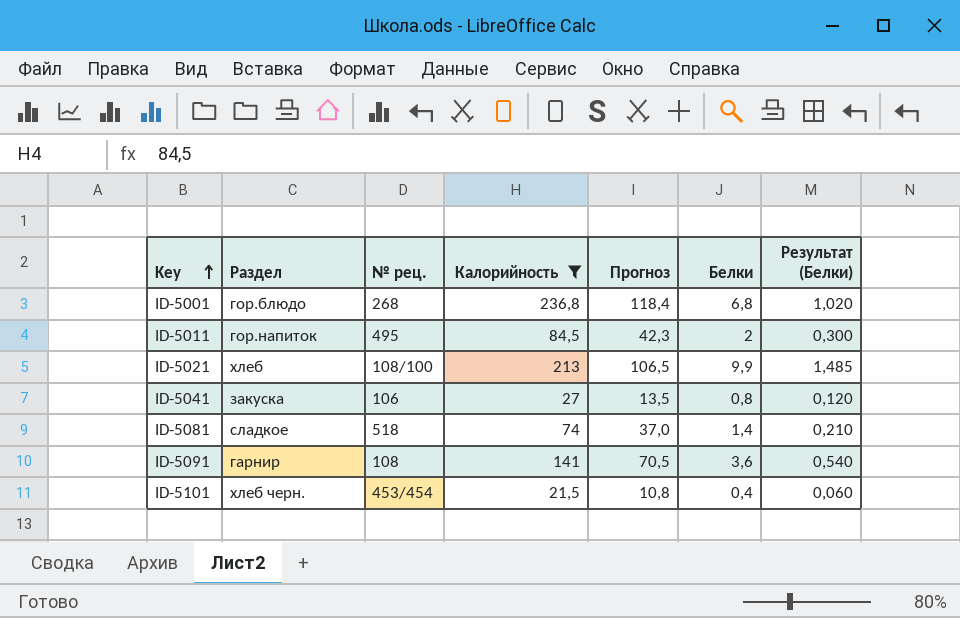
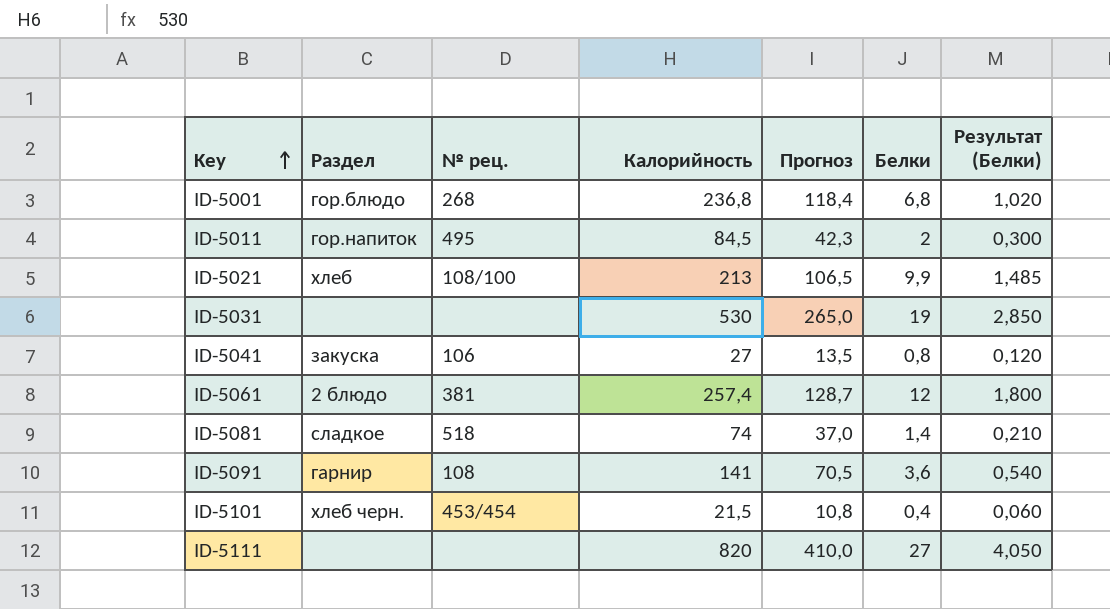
filter: Калорийность <= 236,8 -> none

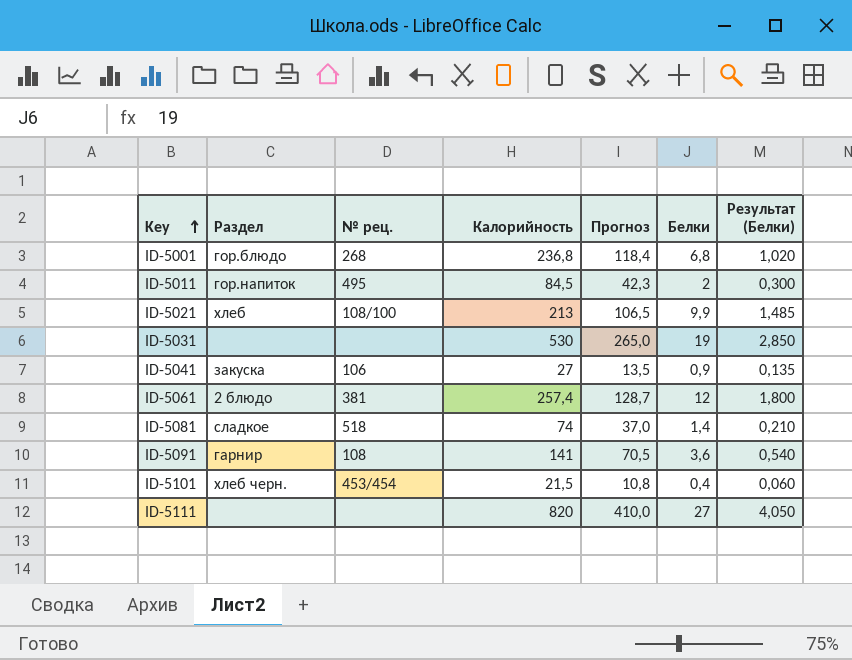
ID-5041 | Белки: 0,8 -> 0,9
ID-5041 | Результат (Белки): 0,120 -> 0,135

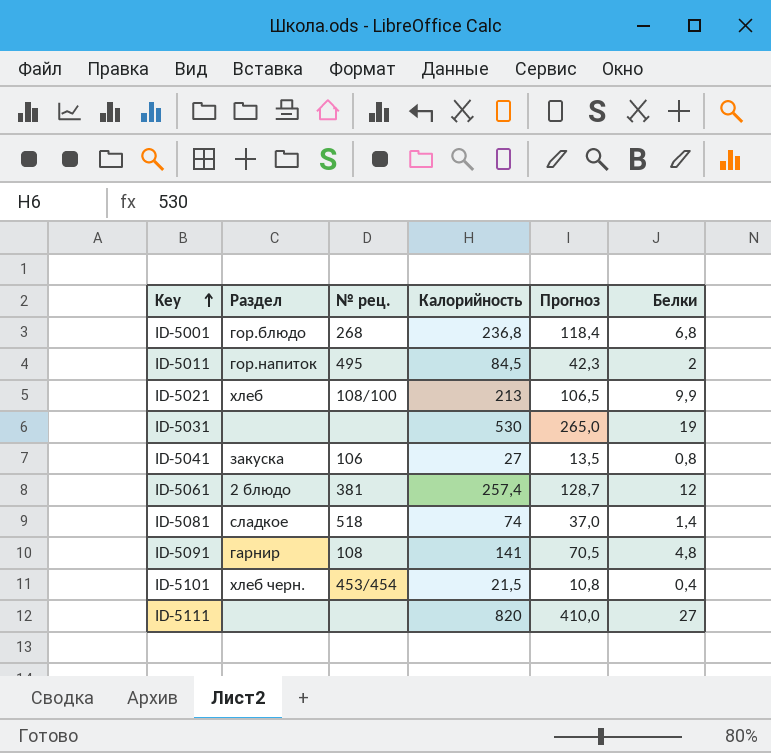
column Результат (Белки) | formula: [Белки] * 0,15 -> none
ID-5041 | Белки: 0,9 -> 0,8
ID-5091 | Белки: 3,6 -> 4,8

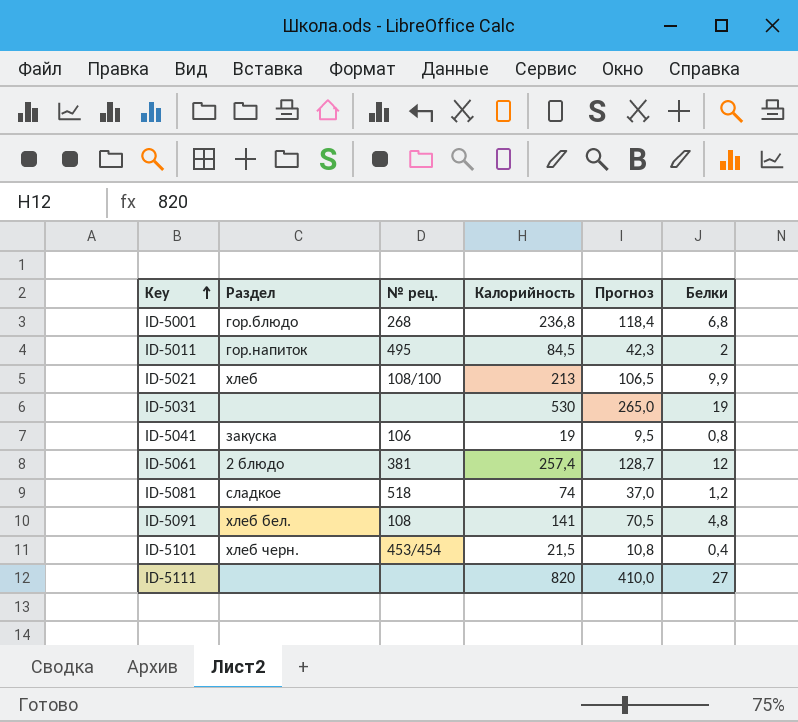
ID-5041 | Калорийность: 27 -> 19
ID-5041 | Прогноз: 13,5 -> 9,5
ID-5081 | Белки: 1,4 -> 1,2
ID-5091 | Раздел: гарнир -> хлеб бел.

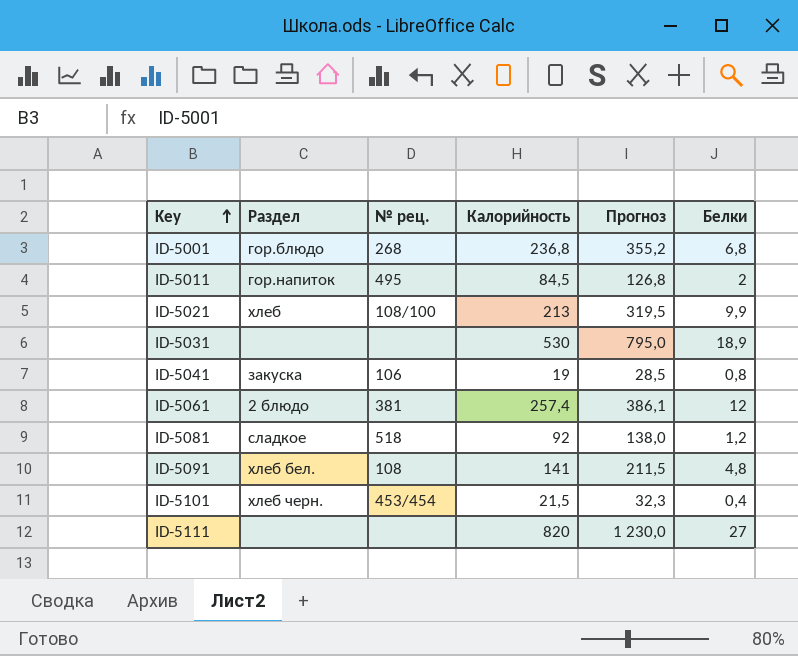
column Прогноз | formula: [Калорийность] * 0,5 -> [Калорийность] * 1,5
ID-5031 | Белки: 19 -> 18,9
ID-5081 | Калорийность: 74 -> 92

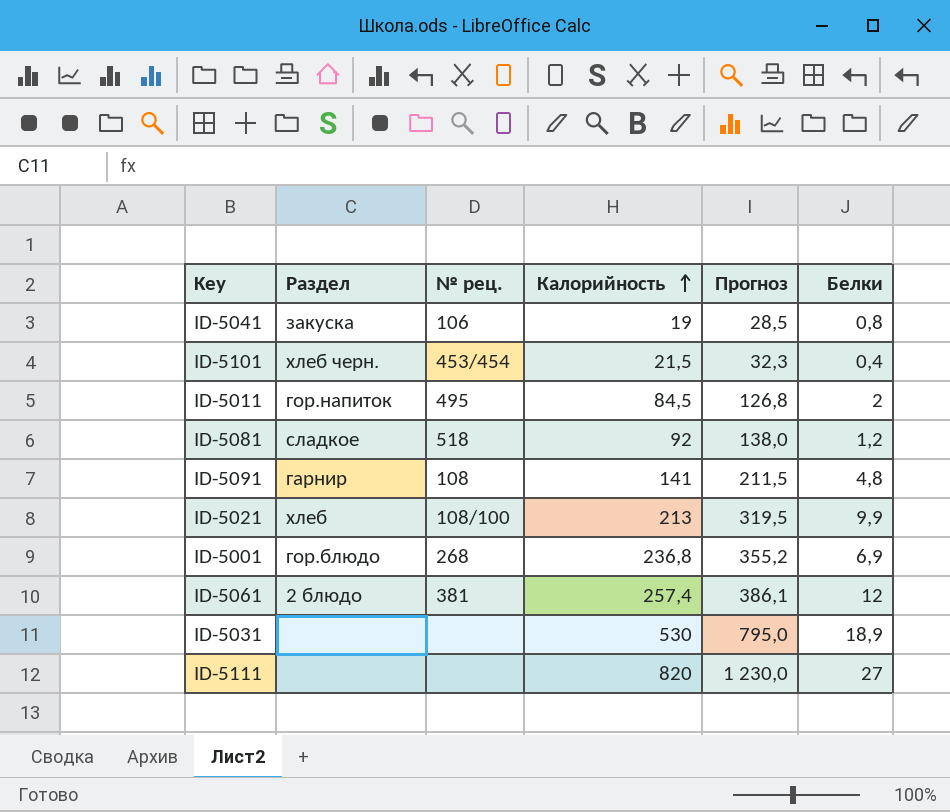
row order: Key ascending -> Калорийность ascending
ID-5091 | Раздел: хлеб бел. -> гарнир
ID-5001 | Белки: 6,8 -> 6,9

